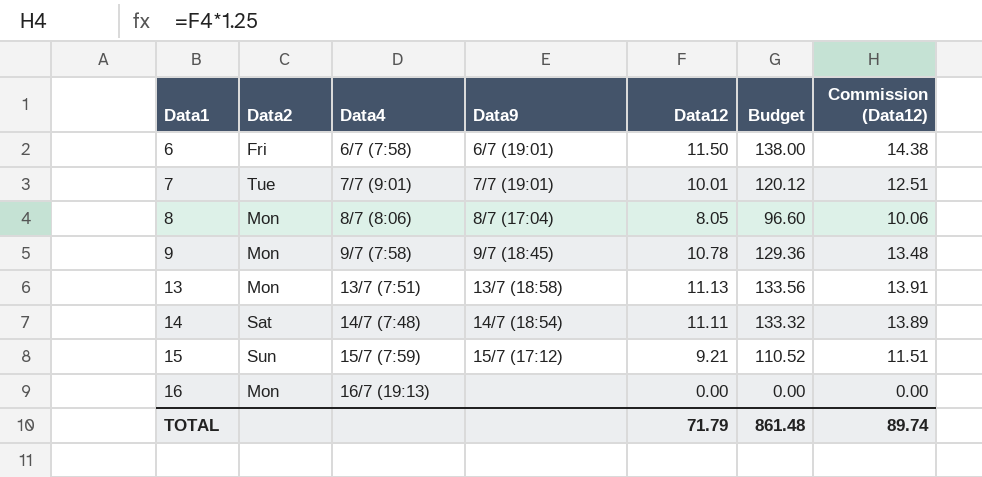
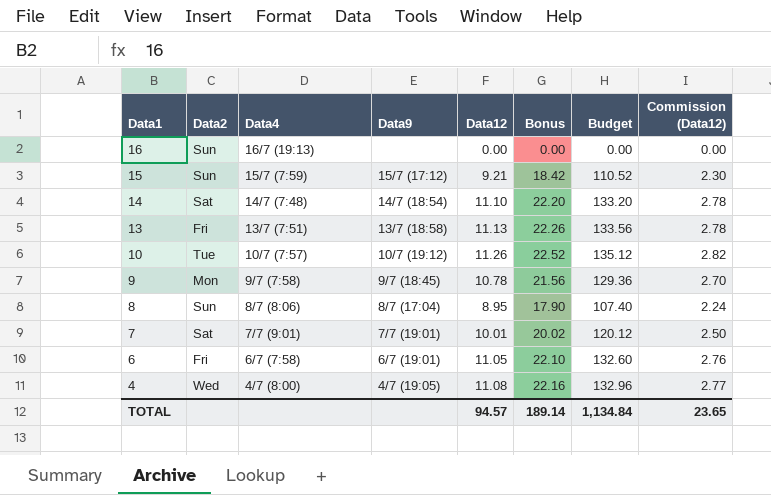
row order: Data1 ascending -> Data1 descending
column Bonus | formula: none -> [Data12] * 2
column Commission (Data12) | formula: [Data12] * 1.25 -> [Data12] * 0.25
16 | Data2: Mon -> Sun
14 | Data12: 11.11 -> 11.10
14 | Budget: 133.32 -> 133.20
13 | Data2: Mon -> Fri
row 10: none -> Tue | 10/7 (7:57) | 10/7 (19:12) | 11.26 | 22.52 | 135.12 | 2.82
8 | Data2: Mon -> Sun
8 | Data12: 8.05 -> 8.95
8 | Budget: 96.60 -> 107.40
7 | Data2: Tue -> Sat
6 | Data12: 11.50 -> 11.05
6 | Budget: 138.00 -> 132.60
row 4: none -> Wed | 4/7 (8:00) | 4/7 (19:05) | 11.08 | 22.16 | 132.96 | 2.77
TOTAL | Data12: 71.79 -> 94.57
TOTAL | Budget: 861.48 -> 1,134.84
TOTAL | Commission (Data12): 89.74 -> 23.65

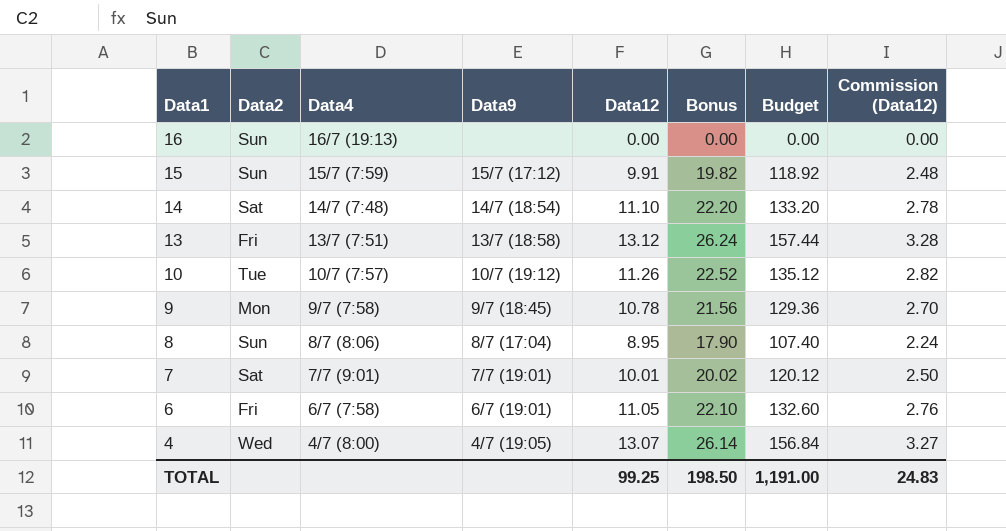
15 | Data12: 9.21 -> 9.91
15 | Bonus: 18.42 -> 19.82
15 | Budget: 110.52 -> 118.92
15 | Commission (Data12): 2.30 -> 2.48
13 | Data12: 11.13 -> 13.12
13 | Bonus: 22.26 -> 26.24
13 | Budget: 133.56 -> 157.44
13 | Commission (Data12): 2.78 -> 3.28
4 | Data12: 11.08 -> 13.07
4 | Bonus: 22.16 -> 26.14
4 | Budget: 132.96 -> 156.84
4 | Commission (Data12): 2.77 -> 3.27
TOTAL | Data12: 94.57 -> 99.25
TOTAL | Bonus: 189.14 -> 198.50
TOTAL | Budget: 1,134.84 -> 1,191.00
TOTAL | Commission (Data12): 23.65 -> 24.83

